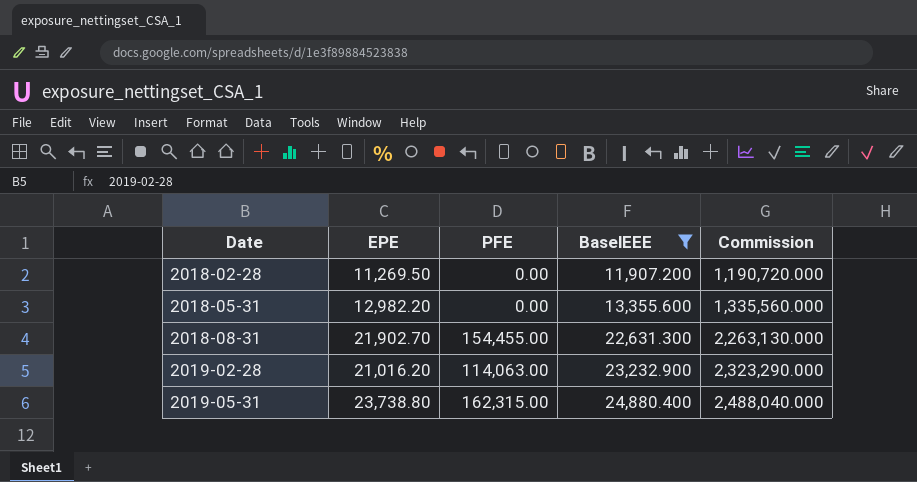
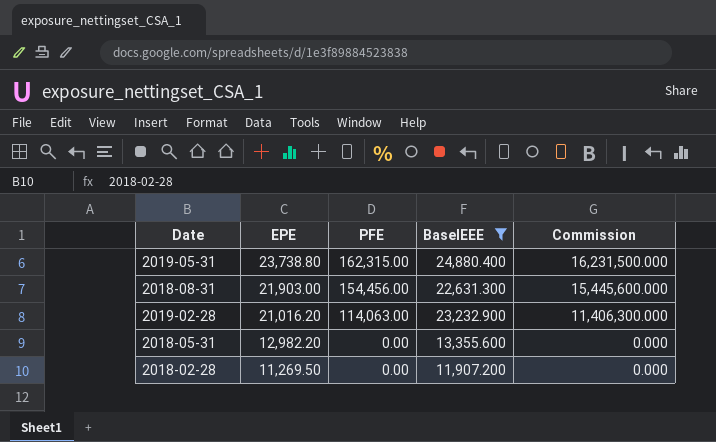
row order: Date ascending -> EPE descending
column Commission | formula: [BaselEEE] * 100 -> [PFE] * 100
2018-08-31 | EPE: 21,902.70 -> 21,903.00
2018-08-31 | PFE: 154,455.00 -> 154,456.00

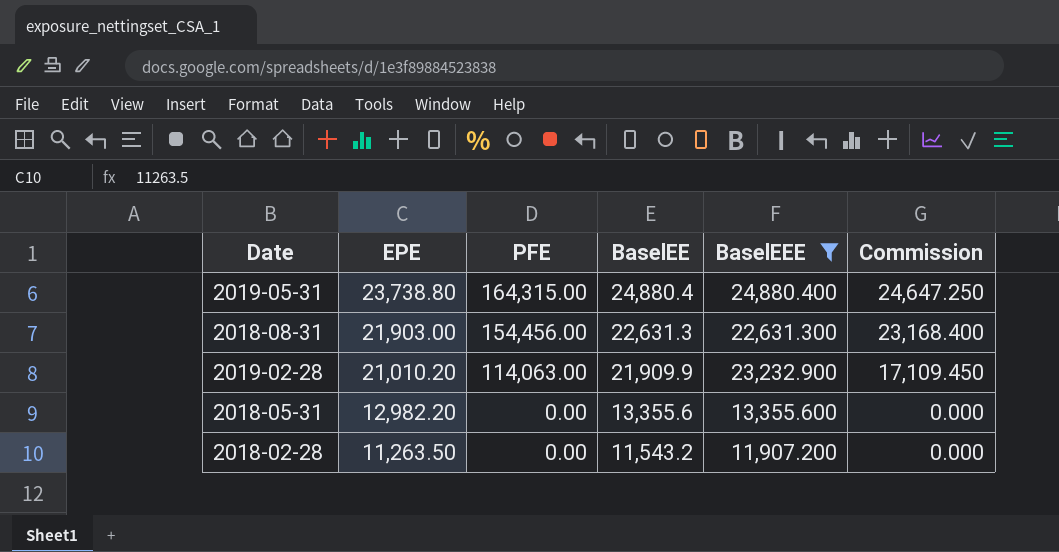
column BaselEE | position: none -> 4
column Commission | formula: [PFE] * 100 -> [PFE] * 0.15
2019-05-31 | PFE: 162,315.00 -> 164,315.00
2019-02-28 | EPE: 21,016.20 -> 21,010.20
2018-02-28 | EPE: 11,269.50 -> 11,263.50

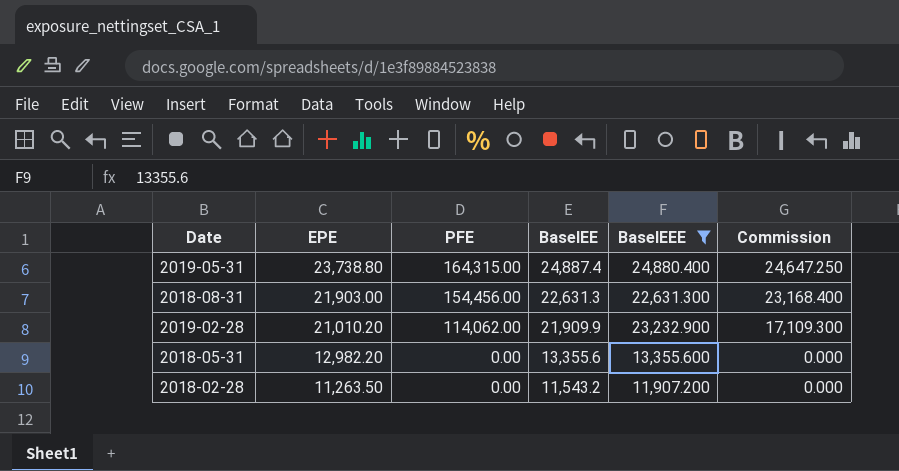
2019-05-31 | BaselEE: 24,880.4 -> 24,887.4
2019-02-28 | PFE: 114,063.00 -> 114,062.00
2019-02-28 | Commission: 17,109.450 -> 17,109.300

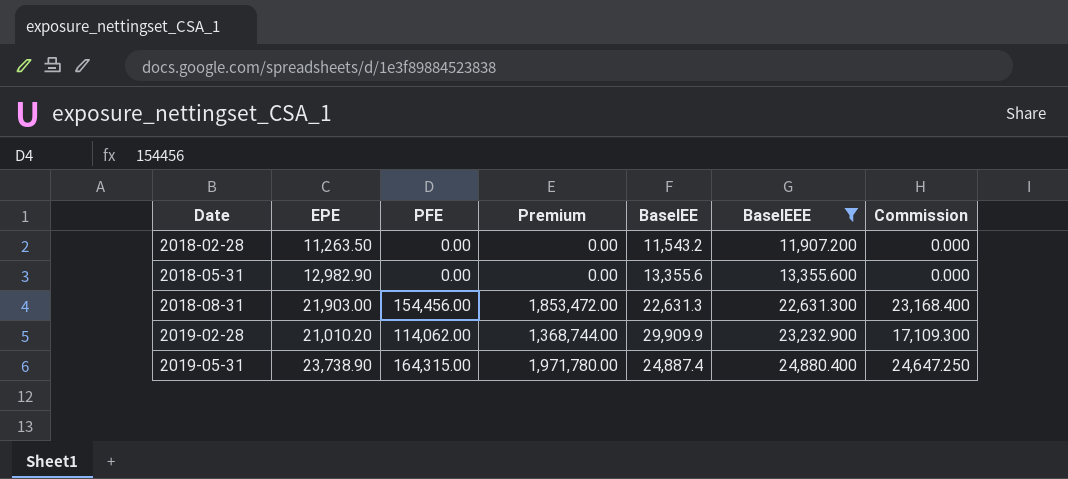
row order: EPE descending -> Date ascending
column Premium | formula: none -> [PFE] * 12
2018-05-31 | EPE: 12,982.20 -> 12,982.90
2019-02-28 | BaselEE: 21,909.9 -> 29,909.9
2019-05-31 | EPE: 23,738.80 -> 23,738.90

